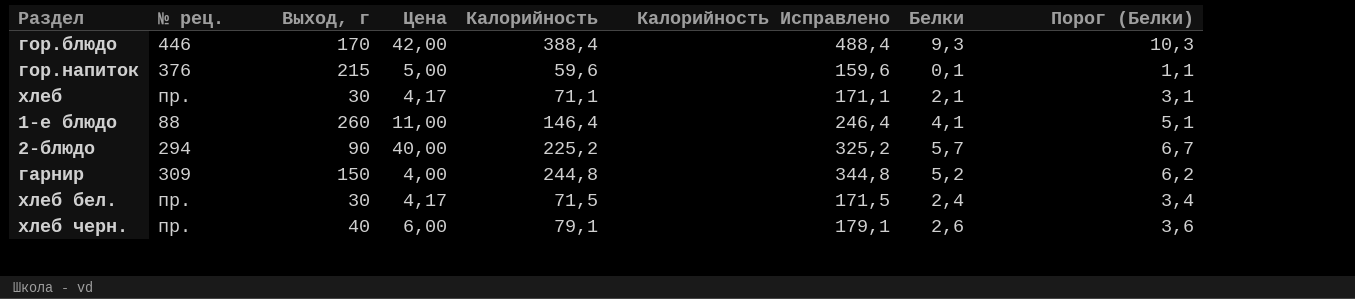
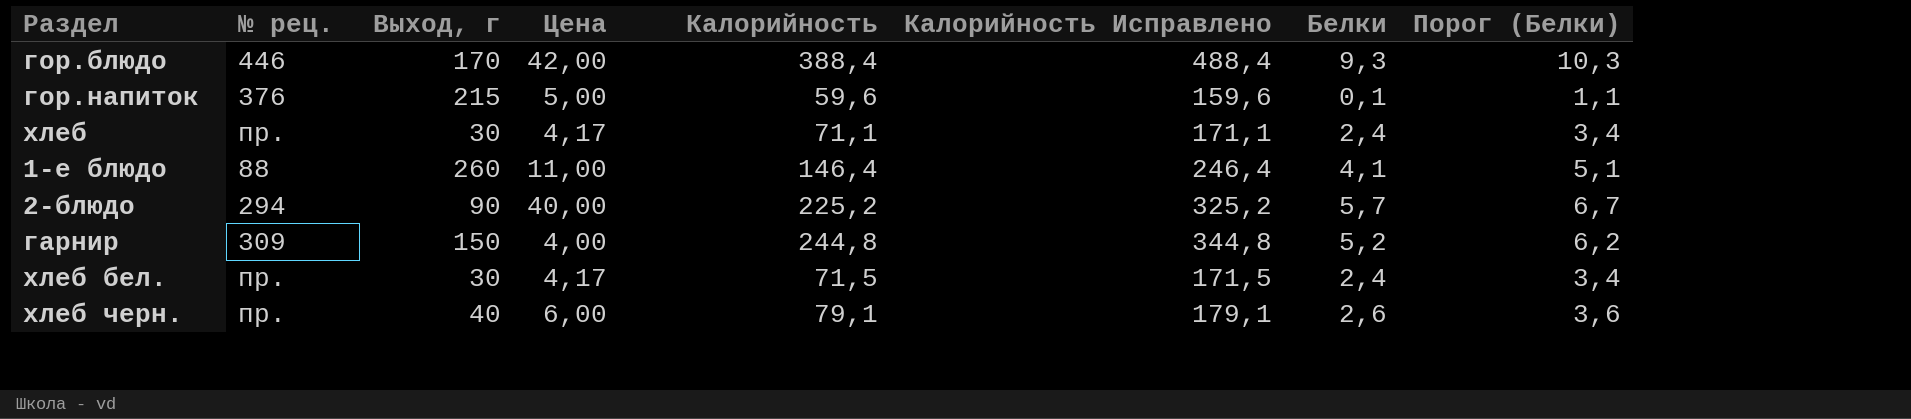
хлеб | Белки: 2,1 -> 2,4
хлеб | Порог (Белки): 3,1 -> 3,4

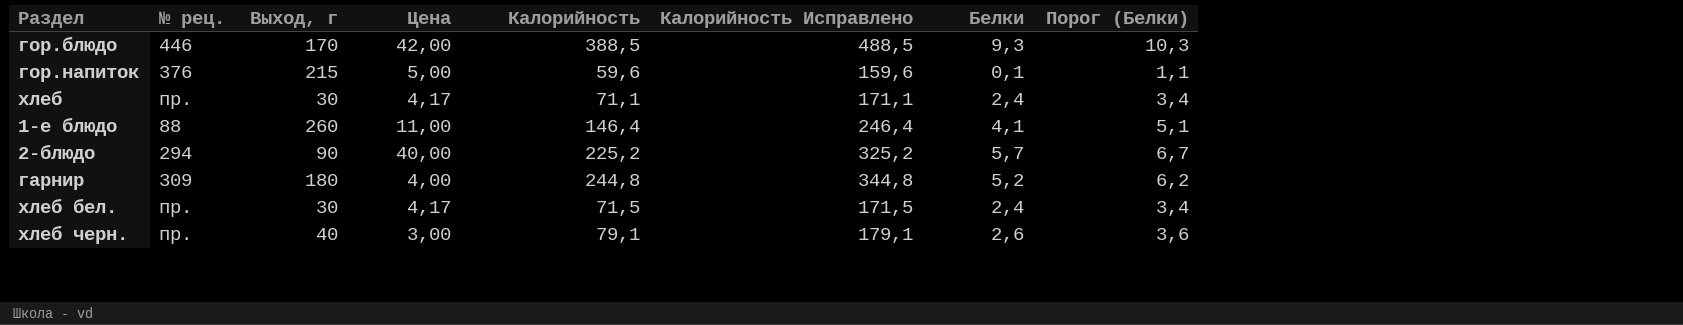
гор.блюдо | Калорийность: 388,4 -> 388,5
гор.блюдо | Калорийность Исправлено: 488,4 -> 488,5
гарнир | Выход, г: 150 -> 180
хлеб черн. | Цена: 6,00 -> 3,00

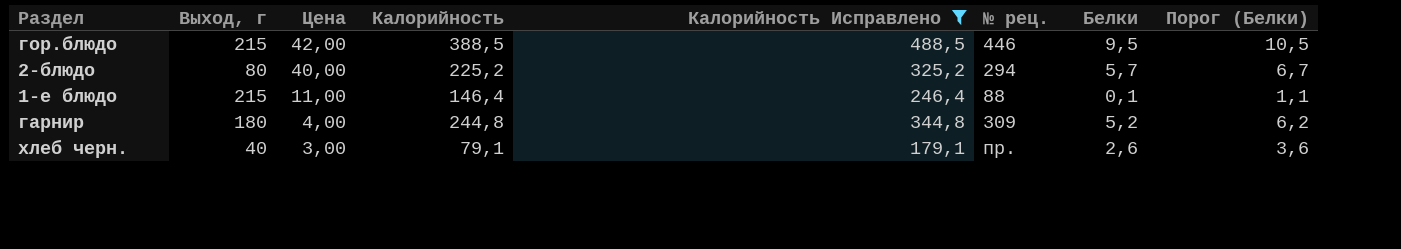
filter: none -> Калорийность Исправлено >= 179,1
row order: none -> Цена descending
column № рец. | position: 2 -> 6
гор.блюдо | Выход, г: 170 -> 215
гор.блюдо | Белки: 9,3 -> 9,5
гор.блюдо | Порог (Белки): 10,3 -> 10,5
2-блюдо | Выход, г: 90 -> 80
1-е блюдо | Выход, г: 260 -> 215
1-е блюдо | Белки: 4,1 -> 0,1
1-е блюдо | Порог (Белки): 5,1 -> 1,1

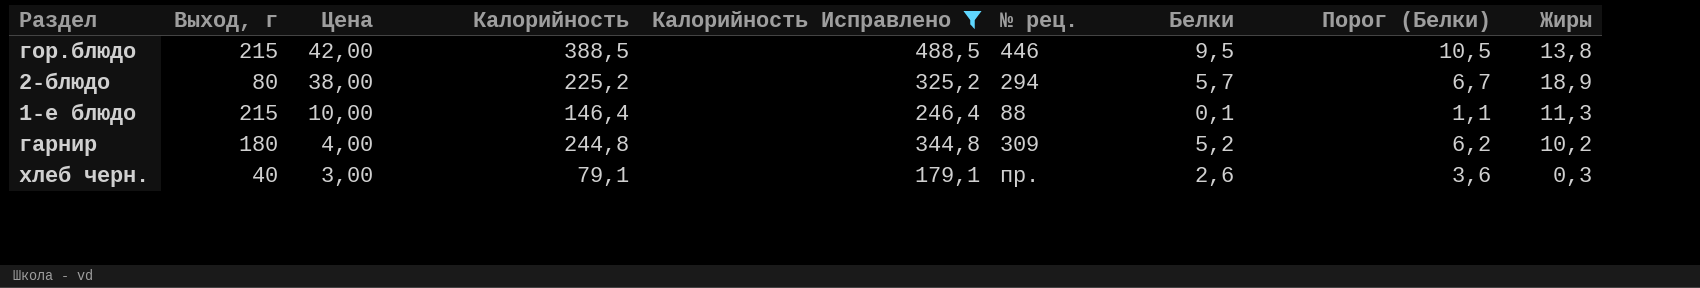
column Жиры | position: none -> 9
2-блюдо | Цена: 40,00 -> 38,00
1-е блюдо | Цена: 11,00 -> 10,00

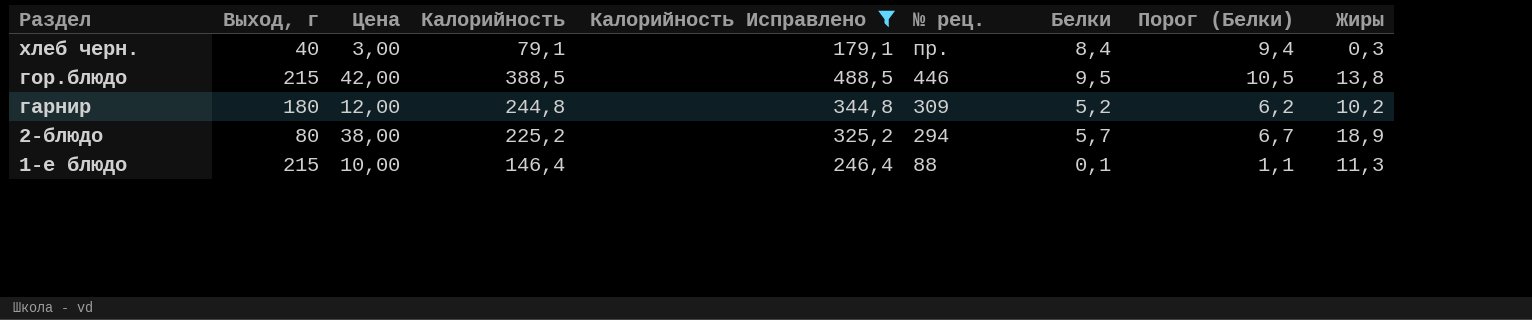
row order: Цена descending -> Раздел descending
хлеб черн. | Белки: 2,6 -> 8,4
хлеб черн. | Порог (Белки): 3,6 -> 9,4
гарнир | Цена: 4,00 -> 12,00

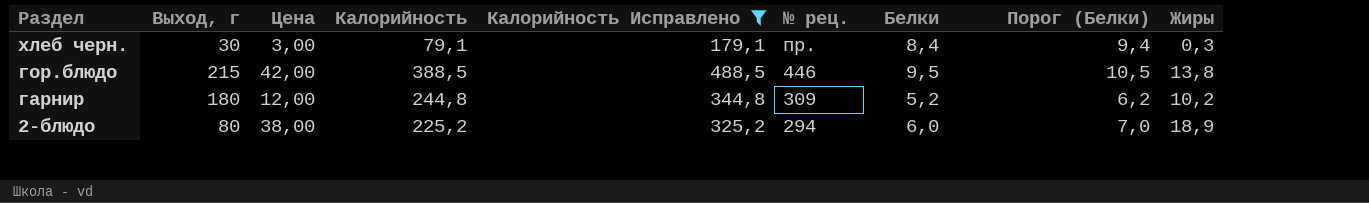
row 1-е блюдо: 215 | 10,00 | 146,4 | 246,4 | 88 | 0,1 | 1,1 | 11,3 -> none
хлеб черн. | Выход, г: 40 -> 30
2-блюдо | Белки: 5,7 -> 6,0
2-блюдо | Порог (Белки): 6,7 -> 7,0

